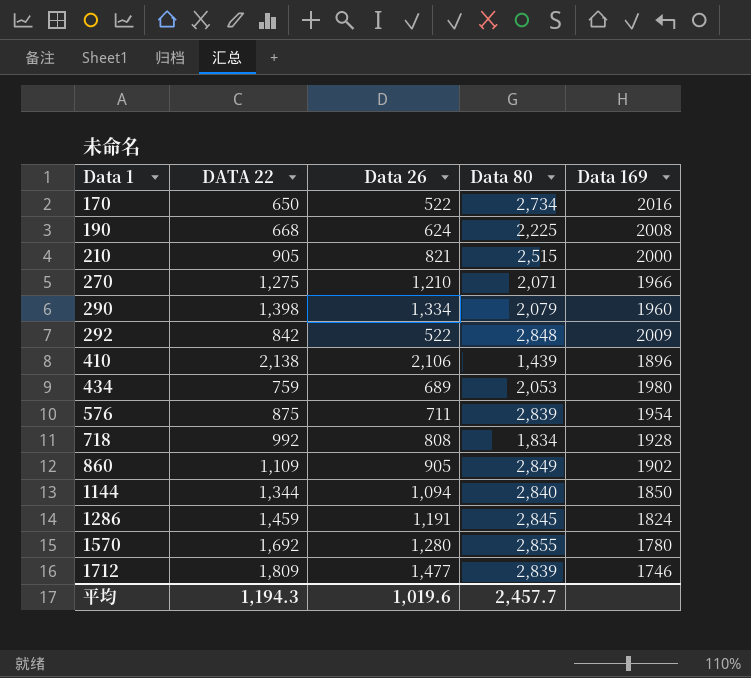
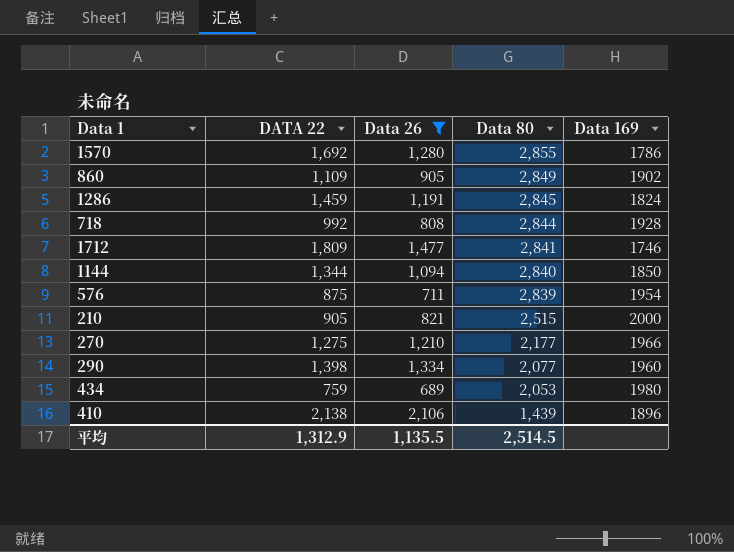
filter: none -> Data 26 >= 689
row order: Data 1 ascending -> Data 80 descending
1570 | Data 169: 1780 -> 1786
718 | Data 80: 1,834 -> 2,844
1712 | Data 80: 2,839 -> 2,841
270 | Data 80: 2,071 -> 2,177
290 | Data 80: 2,079 -> 2,077
平均 | DATA 22: 1,194.3 -> 1,312.9
平均 | Data 26: 1,019.6 -> 1,135.5
平均 | Data 80: 2,457.7 -> 2,514.5

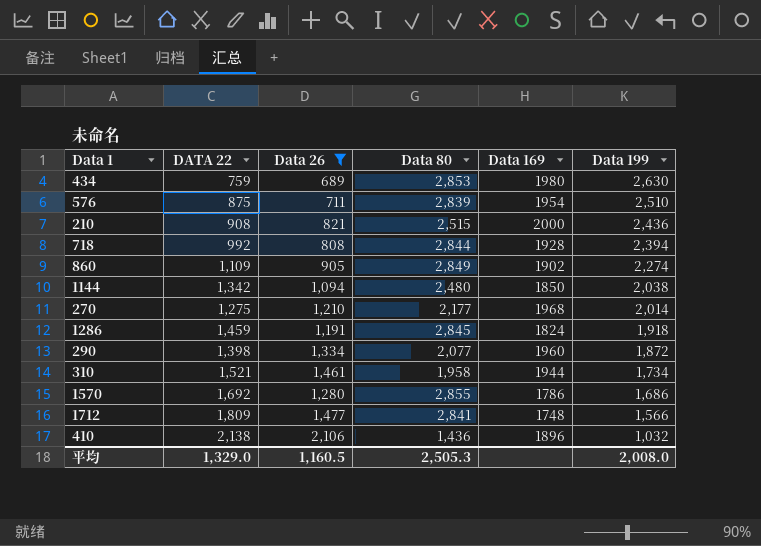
row order: Data 80 descending -> Data 199 descending
column Data 199 | position: none -> 6
434 | Data 80: 2,053 -> 2,853
210 | DATA 22: 905 -> 908
1144 | DATA 22: 1,344 -> 1,342
1144 | Data 80: 2,840 -> 2,480
270 | Data 169: 1966 -> 1968
row 310: none -> 1,521 | 1,461 | 1,958 | 1944 | 1,734
1712 | Data 169: 1746 -> 1748
410 | Data 80: 1,439 -> 1,436
平均 | DATA 22: 1,312.9 -> 1,329.0
平均 | Data 26: 1,135.5 -> 1,160.5
平均 | Data 80: 2,514.5 -> 2,505.3

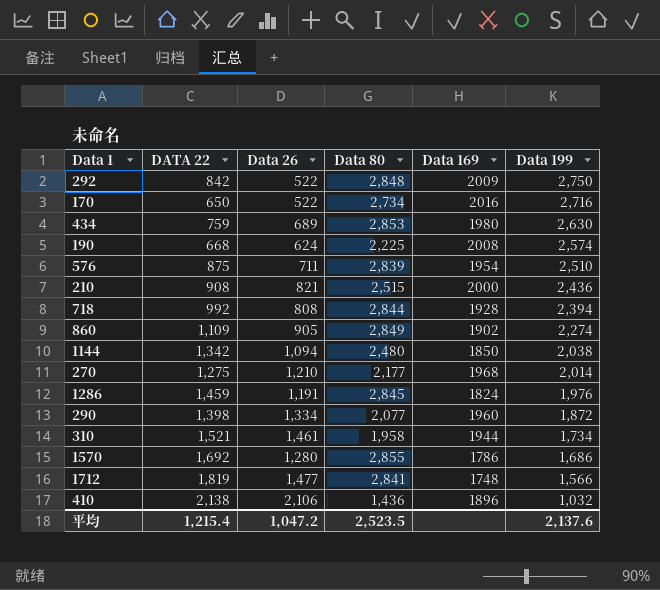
filter: Data 26 >= 689 -> none
1286 | Data 199: 1,918 -> 1,976
1712 | DATA 22: 1,809 -> 1,819
平均 | DATA 22: 1,329.0 -> 1,215.4
平均 | Data 26: 1,160.5 -> 1,047.2
平均 | Data 80: 2,505.3 -> 2,523.5
平均 | Data 199: 2,008.0 -> 2,137.6

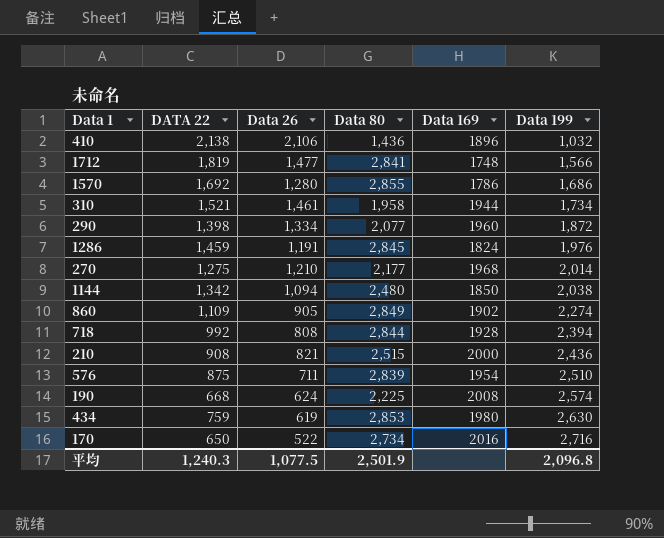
row order: Data 199 descending -> Data 199 ascending
row 292: 842 | 522 | 2,848 | 2009 | 2,750 -> none
434 | Data 26: 689 -> 619
平均 | DATA 22: 1,215.4 -> 1,240.3
平均 | Data 26: 1,047.2 -> 1,077.5
平均 | Data 80: 2,523.5 -> 2,501.9
平均 | Data 199: 2,137.6 -> 2,096.8

